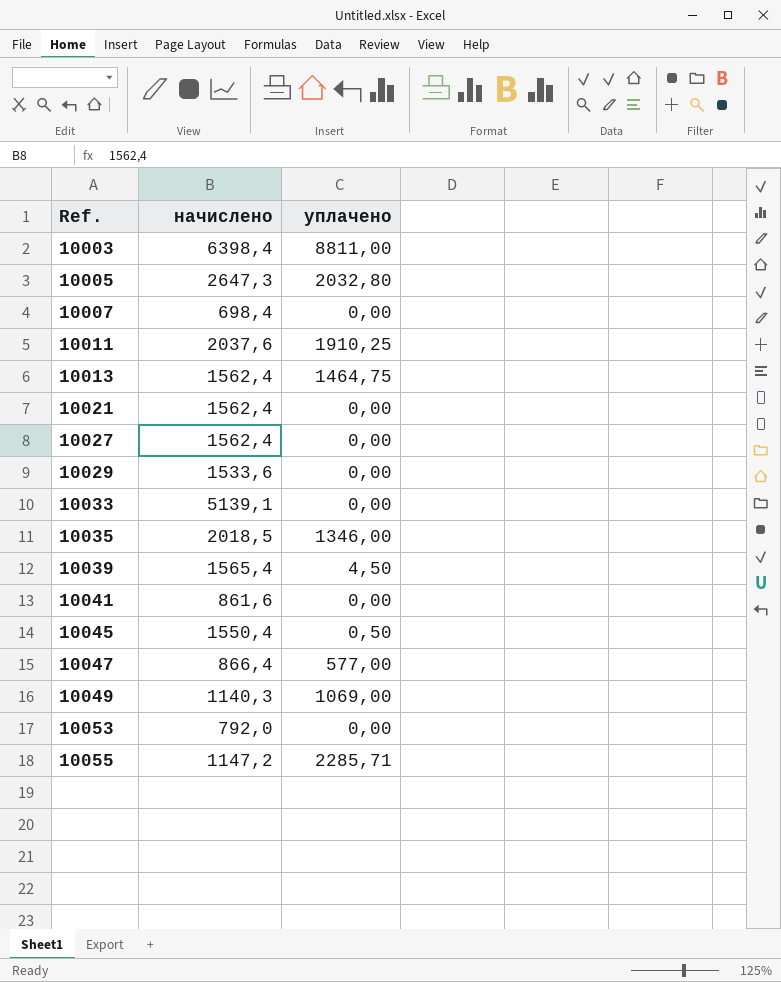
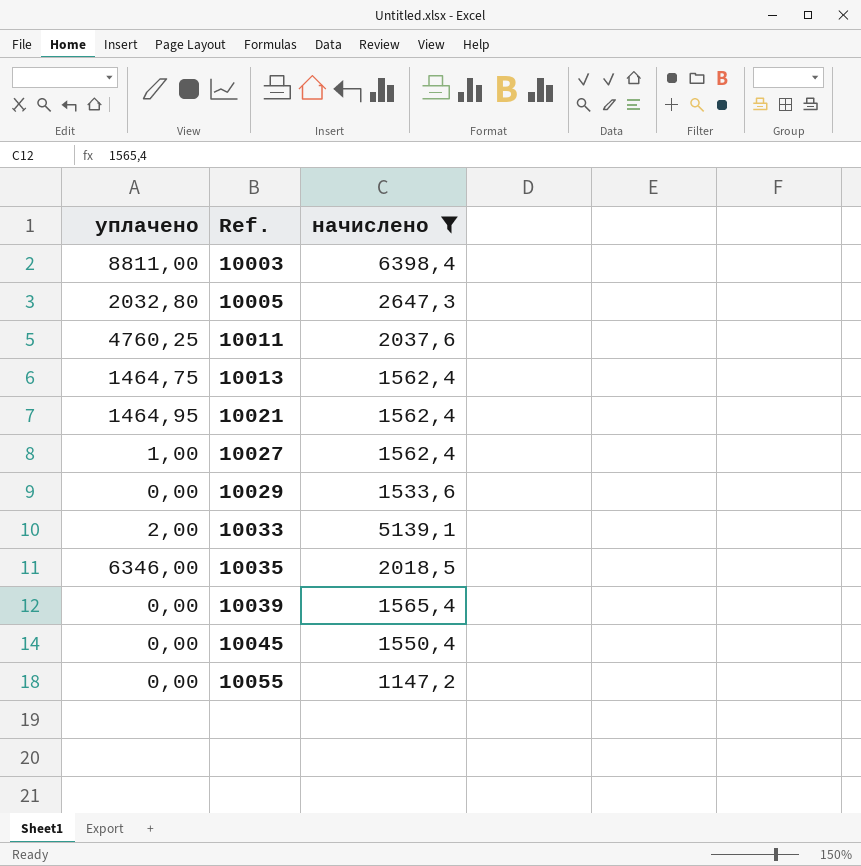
filter: none -> начислено >= 1147,2
column уплачено | position: 3 -> 1
10011 | уплачено: 1910,25 -> 4760,25
10021 | уплачено: 0,00 -> 1464,95
10027 | уплачено: 0,00 -> 1,00
10033 | уплачено: 0,00 -> 2,00
10035 | уплачено: 1346,00 -> 6346,00
10039 | уплачено: 4,50 -> 0,00
10045 | уплачено: 0,50 -> 0,00
10055 | уплачено: 2285,71 -> 0,00

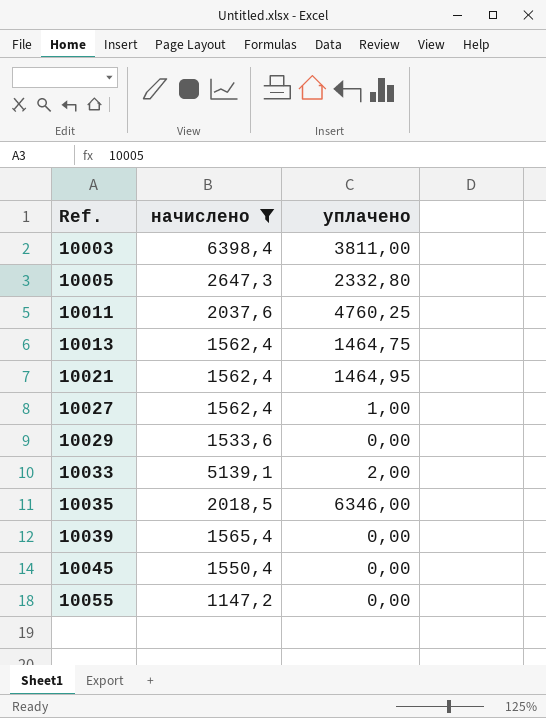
column уплачено | position: 1 -> 3
10003 | уплачено: 8811,00 -> 3811,00
10005 | уплачено: 2032,80 -> 2332,80

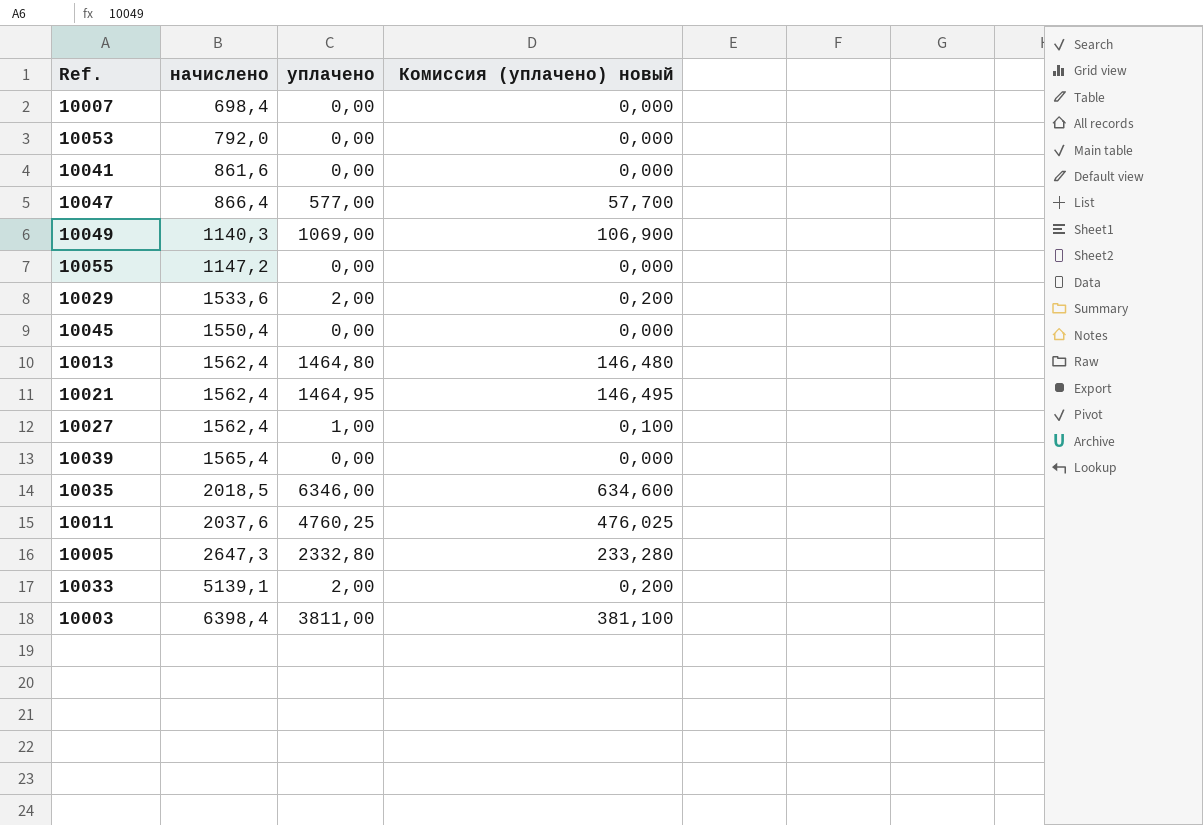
filter: начислено >= 1147,2 -> none
row order: Ref. ascending -> начислено ascending
column Комиссия (уплачено) новый | formula: none -> [уплачено] * 0,1
10029 | уплачено: 0,00 -> 2,00
10013 | уплачено: 1464,75 -> 1464,80

